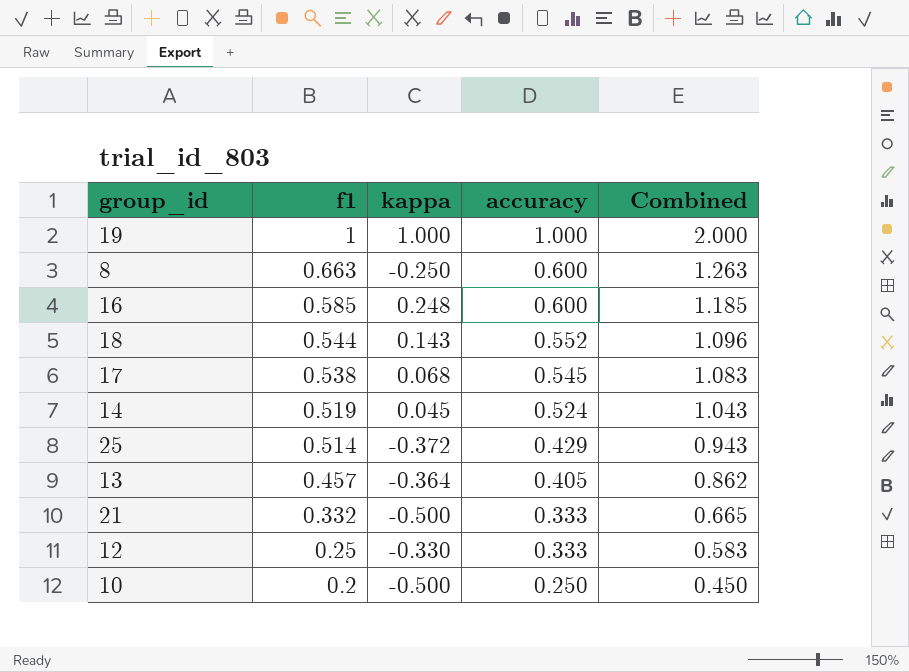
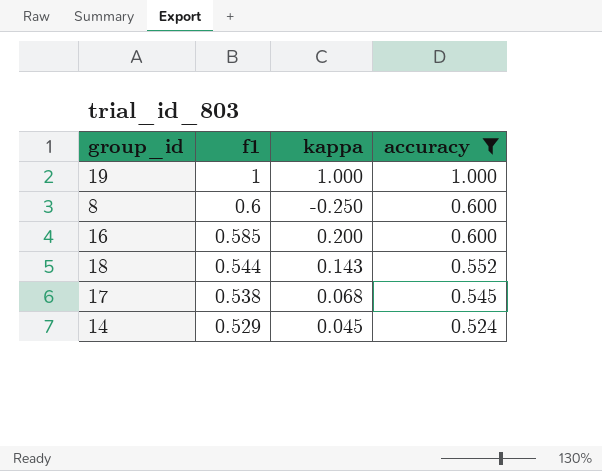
filter: none -> accuracy >= 0.524
column Combined | formula: [f1] + [accuracy] -> none
8 | f1: 0.663 -> 0.6
16 | kappa: 0.248 -> 0.200
14 | f1: 0.519 -> 0.529

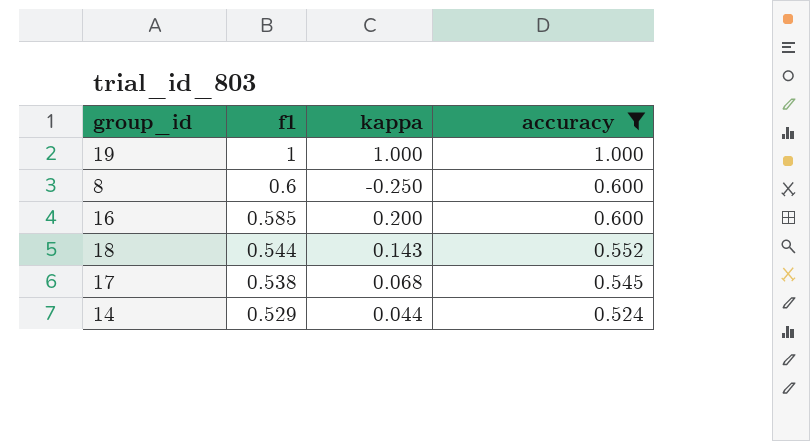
14 | kappa: 0.045 -> 0.044

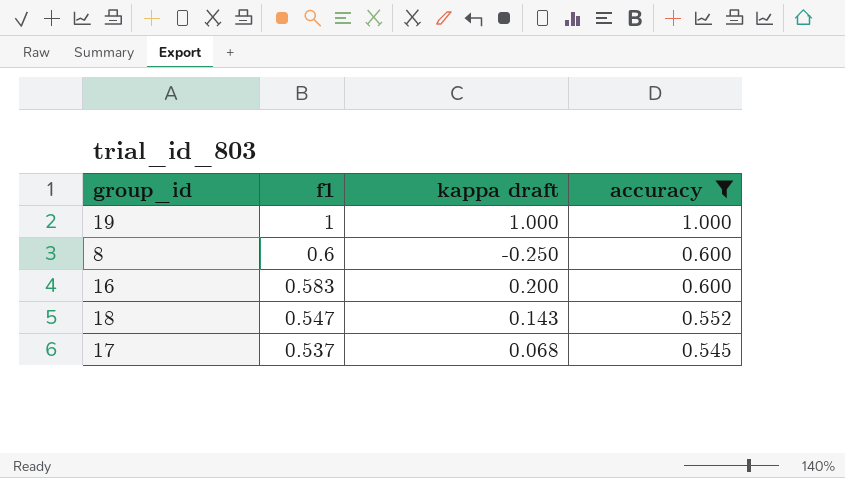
column name: kappa -> kappa draft
row 14: 0.529 | 0.044 | 0.524 -> none
16 | f1: 0.585 -> 0.583
18 | f1: 0.544 -> 0.547
17 | f1: 0.538 -> 0.537

